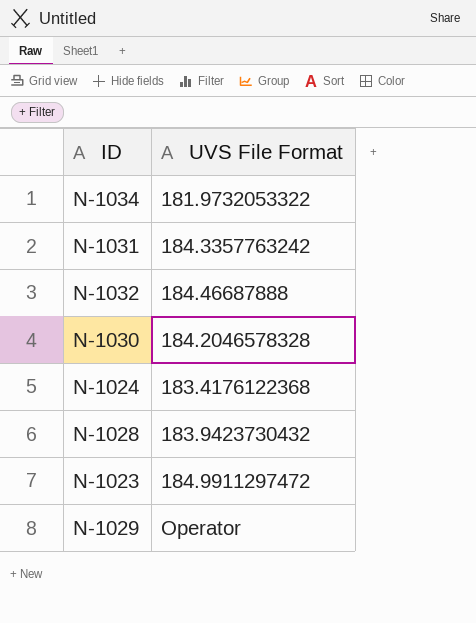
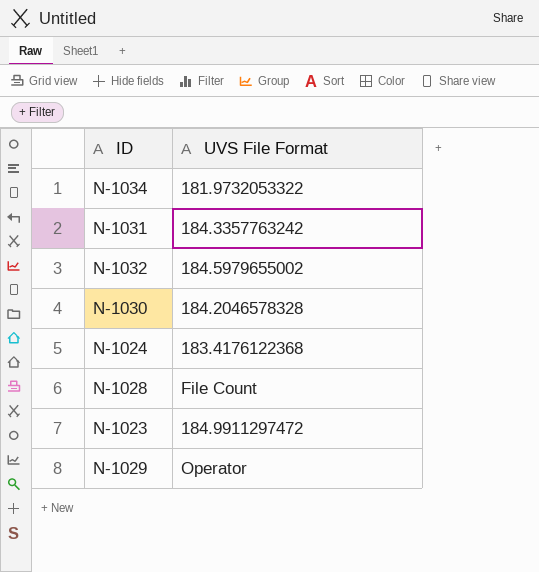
N-1032 | UVS File Format: 184.46687888 -> 184.5979655002
N-1028 | UVS File Format: 183.9423730432 -> File Count

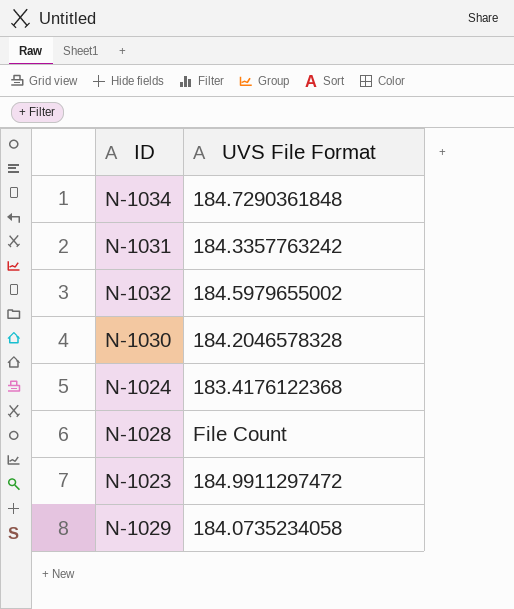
N-1034 | UVS File Format: 181.9732053322 -> 184.7290361848
N-1029 | UVS File Format: Operator -> 184.0735234058

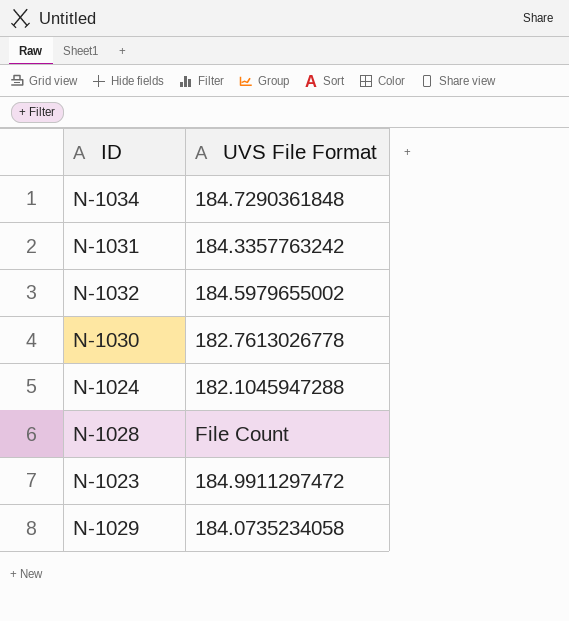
N-1030 | UVS File Format: 184.2046578328 -> 182.7613026778
N-1024 | UVS File Format: 183.4176122368 -> 182.1045947288

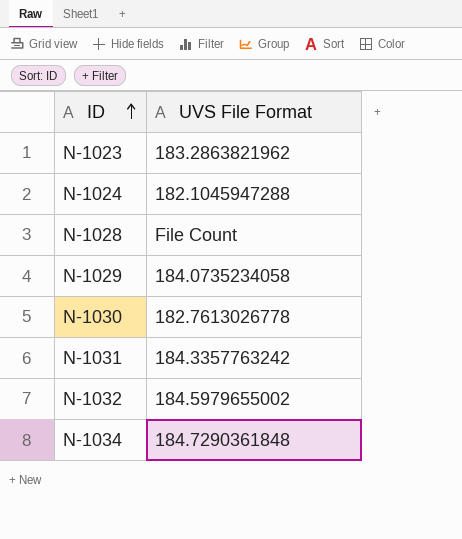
row order: none -> ID ascending
N-1023 | UVS File Format: 184.9911297472 -> 183.2863821962

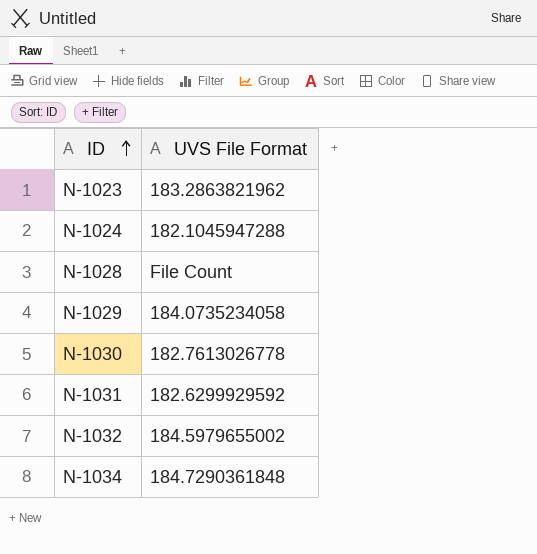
N-1031 | UVS File Format: 184.3357763242 -> 182.6299929592

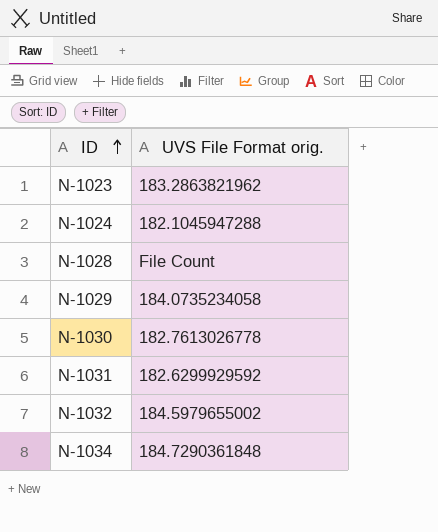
column name: UVS File Format -> UVS File Format orig.

